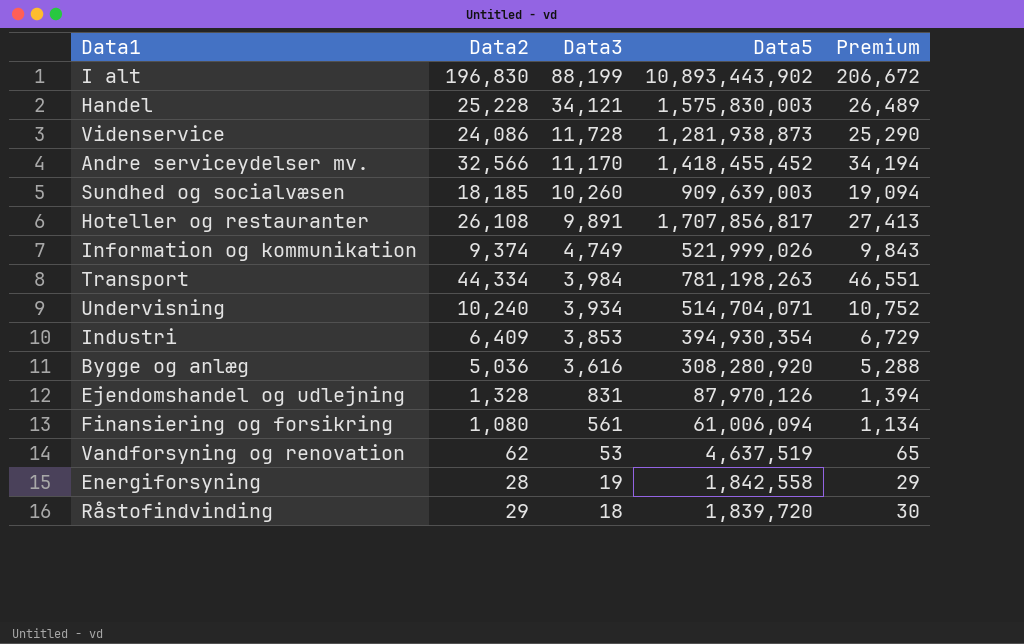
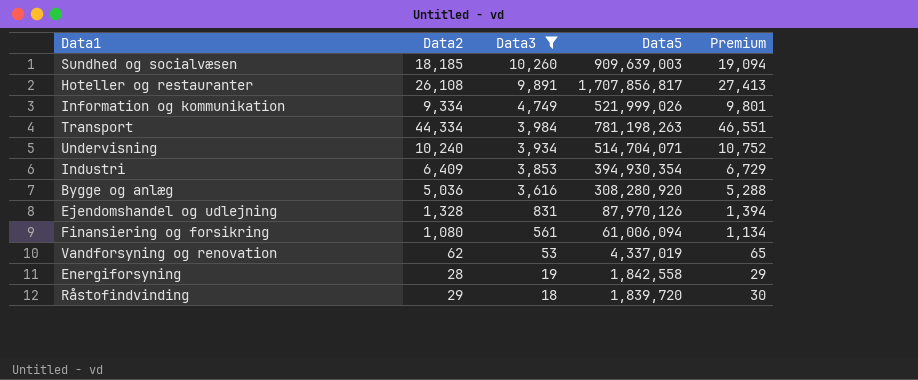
filter: none -> Data3 <= 10,260
Information og kommunikation | Data2: 9,374 -> 9,334
Information og kommunikation | Premium: 9,843 -> 9,801
Vandforsyning og renovation | Data5: 4,637,519 -> 4,337,019

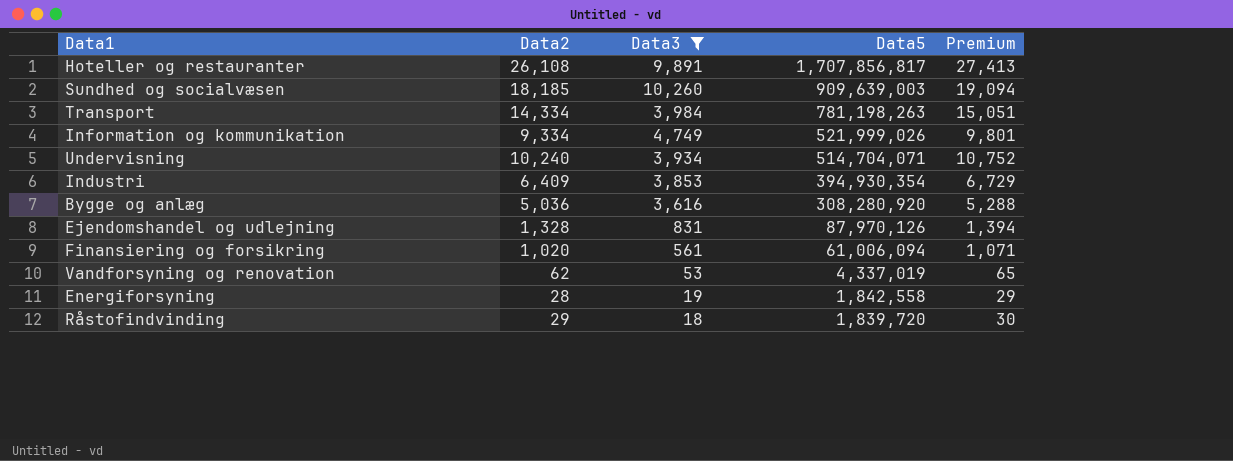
row order: Data3 descending -> Data5 descending
Transport | Data2: 44,334 -> 14,334
Transport | Premium: 46,551 -> 15,051
Finansiering og forsikring | Data2: 1,080 -> 1,020
Finansiering og forsikring | Premium: 1,134 -> 1,071

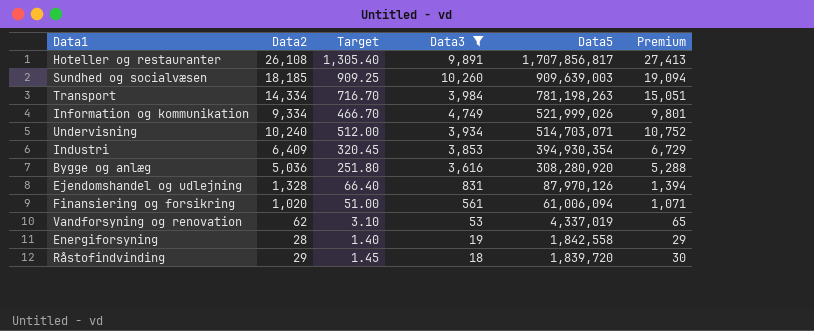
column Target | formula: none -> [Data2] * 0.05
Undervisning | Data5: 514,704,071 -> 514,703,071

